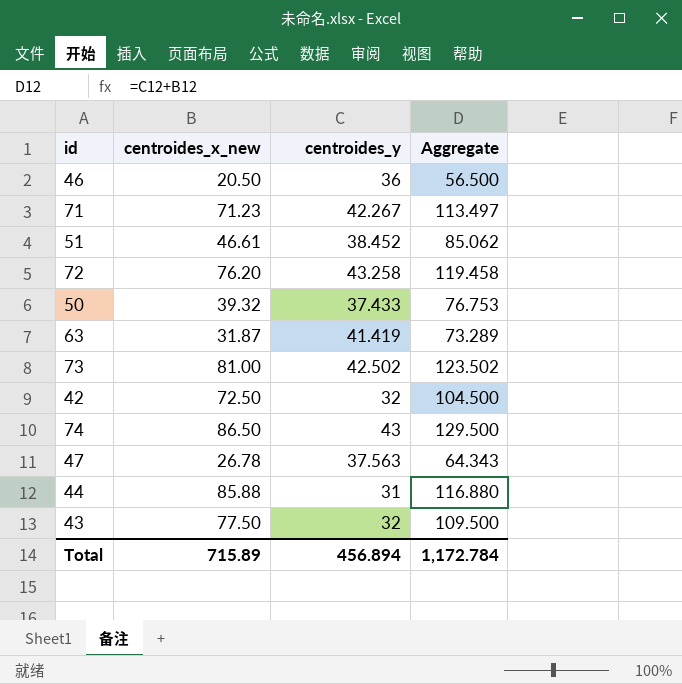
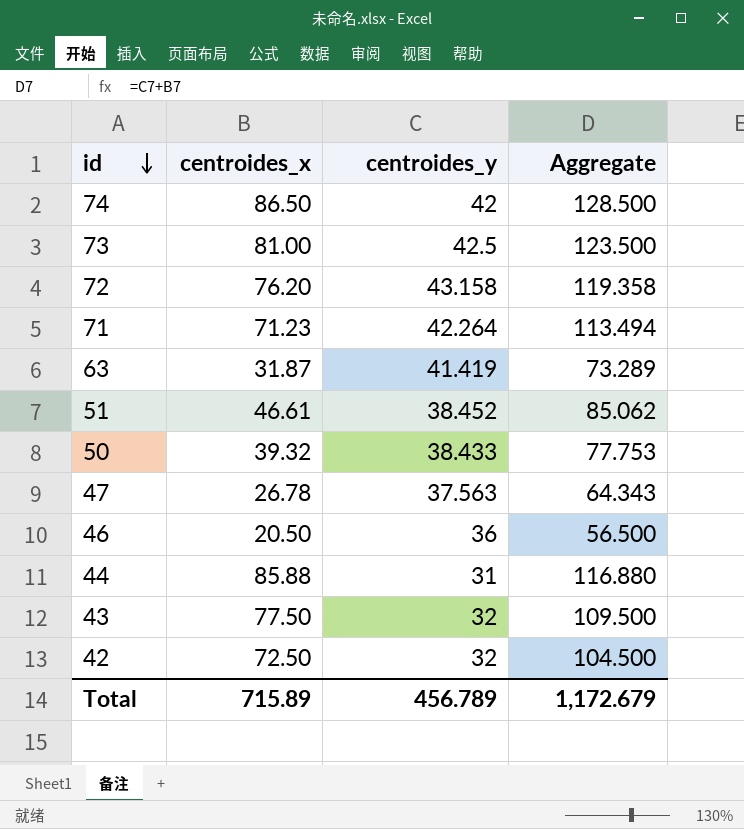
row order: none -> id descending
column name: centroides_x_new -> centroides_x
74 | centroides_y: 43 -> 42
74 | Aggregate: 129.500 -> 128.500
73 | centroides_y: 42.502 -> 42.5
73 | Aggregate: 123.502 -> 123.500
72 | centroides_y: 43.258 -> 43.158
72 | Aggregate: 119.458 -> 119.358
71 | centroides_y: 42.267 -> 42.264
71 | Aggregate: 113.497 -> 113.494
50 | centroides_y: 37.433 -> 38.433
50 | Aggregate: 76.753 -> 77.753
Total | centroides_y: 456.894 -> 456.789
Total | Aggregate: 1,172.784 -> 1,172.679

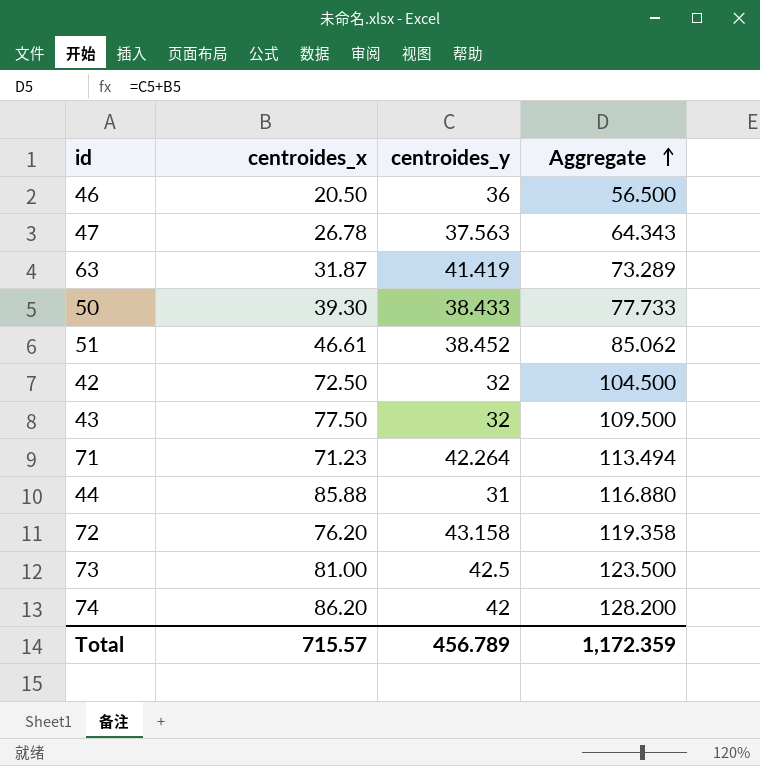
row order: id descending -> Aggregate ascending
50 | centroides_x: 39.32 -> 39.30
50 | Aggregate: 77.753 -> 77.733
74 | centroides_x: 86.50 -> 86.20
74 | Aggregate: 128.500 -> 128.200
Total | centroides_x: 715.89 -> 715.57
Total | Aggregate: 1,172.679 -> 1,172.359

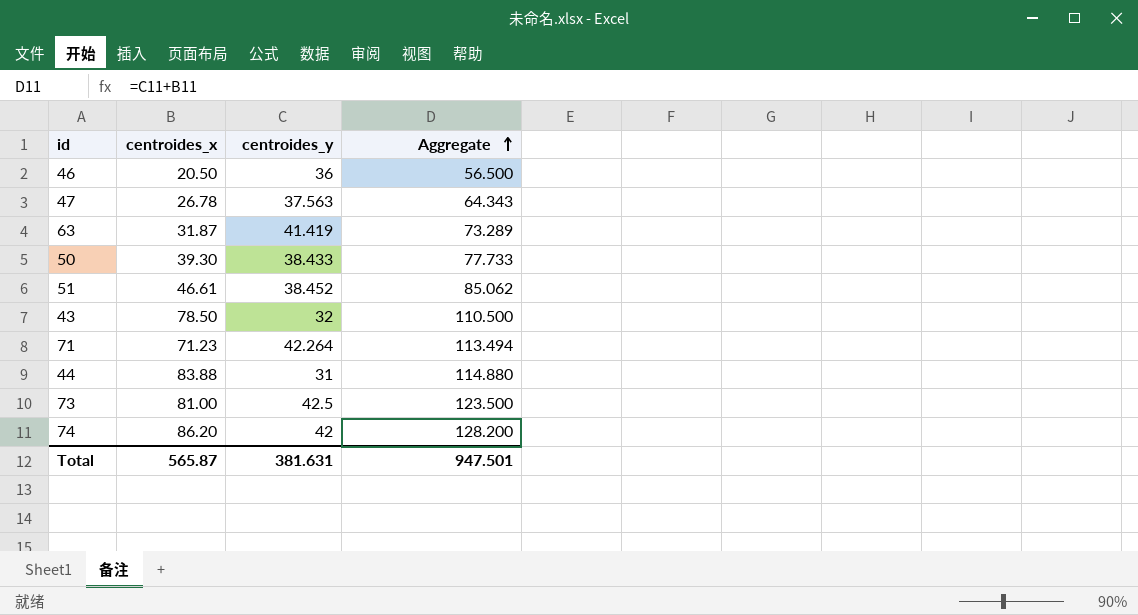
row 42: 72.50 | 32 | 104.500 -> none
row 72: 76.20 | 43.158 | 119.358 -> none
43 | centroides_x: 77.50 -> 78.50
43 | Aggregate: 109.500 -> 110.500
44 | centroides_x: 85.88 -> 83.88
44 | Aggregate: 116.880 -> 114.880
Total | centroides_x: 715.57 -> 565.87
Total | centroides_y: 456.789 -> 381.631
Total | Aggregate: 1,172.359 -> 947.501

